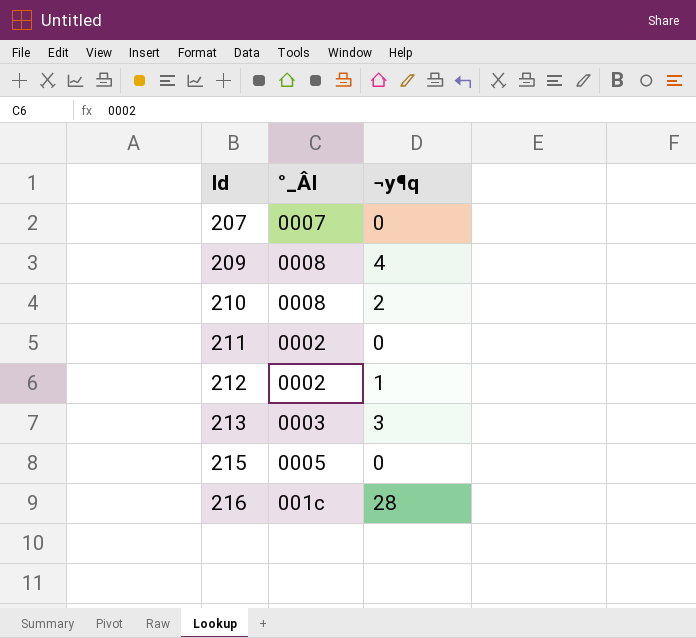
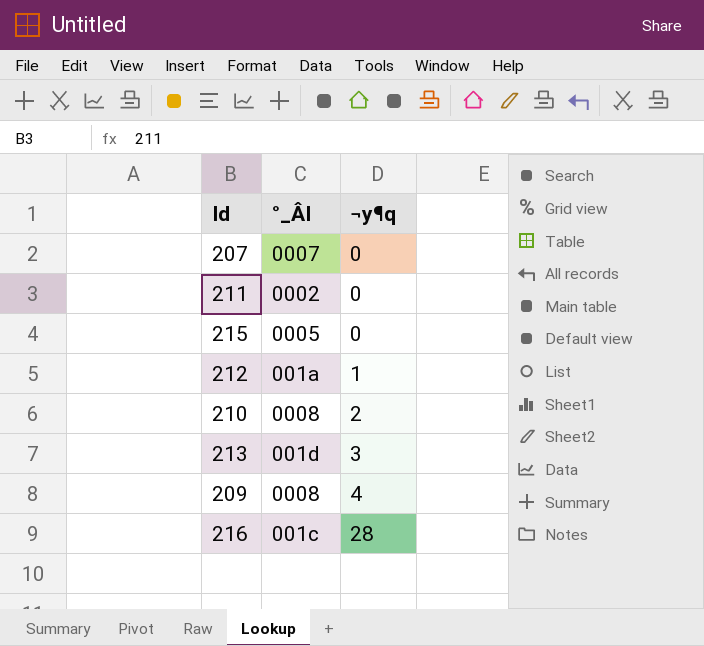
row order: Id ascending -> ¬y¶q ascending
212 | °_ÂI: 0002 -> 001a
213 | °_ÂI: 0003 -> 001d

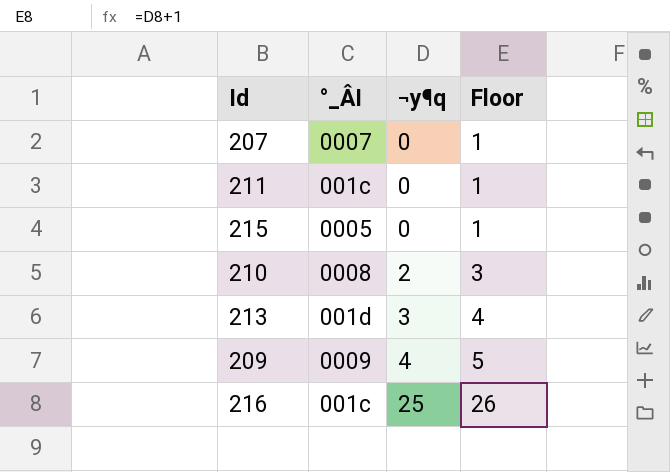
column Floor | formula: none -> [¬y¶q] + 1
row 212: 001a | 1 -> none
211 | °_ÂI: 0002 -> 001c
209 | °_ÂI: 0008 -> 0009
216 | ¬y¶q: 28 -> 25

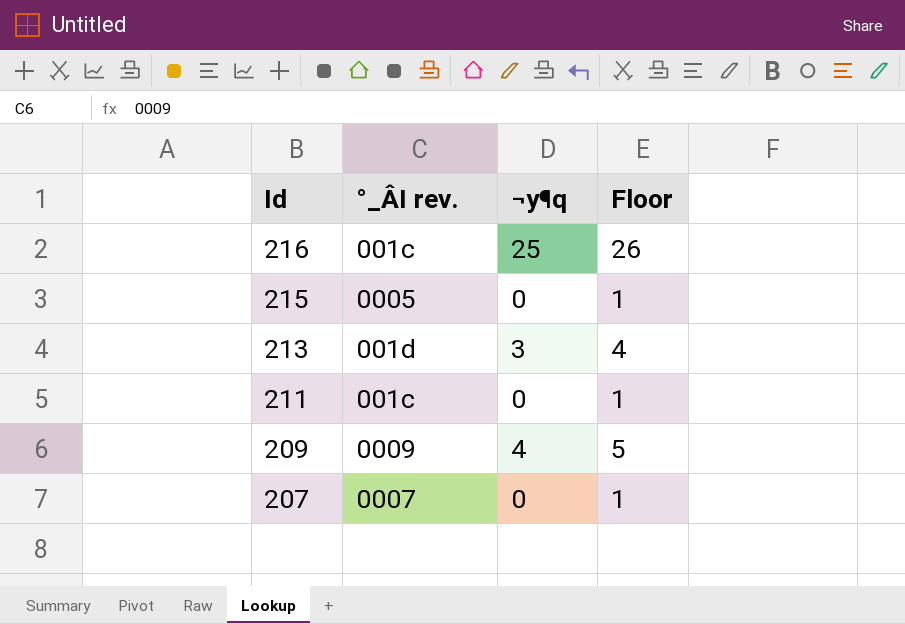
row order: ¬y¶q ascending -> Id descending
column name: °_ÂI -> °_ÂI rev.
row 210: 0008 | 2 | 3 -> none

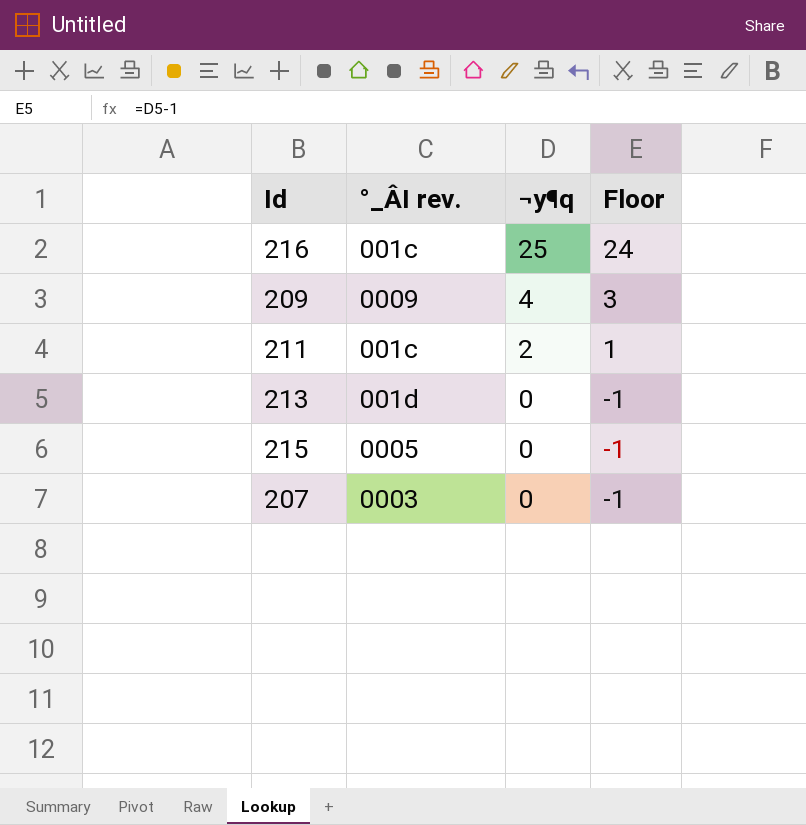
row order: Id descending -> ¬y¶q descending
column Floor | formula: [¬y¶q] + 1 -> [¬y¶q] - 1
211 | ¬y¶q: 0 -> 2
213 | ¬y¶q: 3 -> 0
207 | °_ÂI rev.: 0007 -> 0003

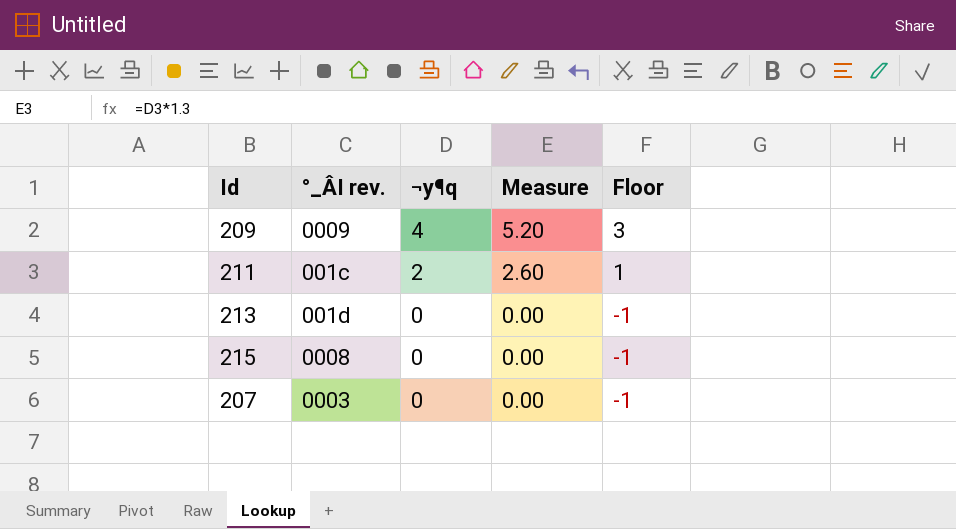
column Measure | formula: none -> [¬y¶q] * 1.3
row 216: 001c | 25 | 24 -> none
215 | °_ÂI rev.: 0005 -> 0008

